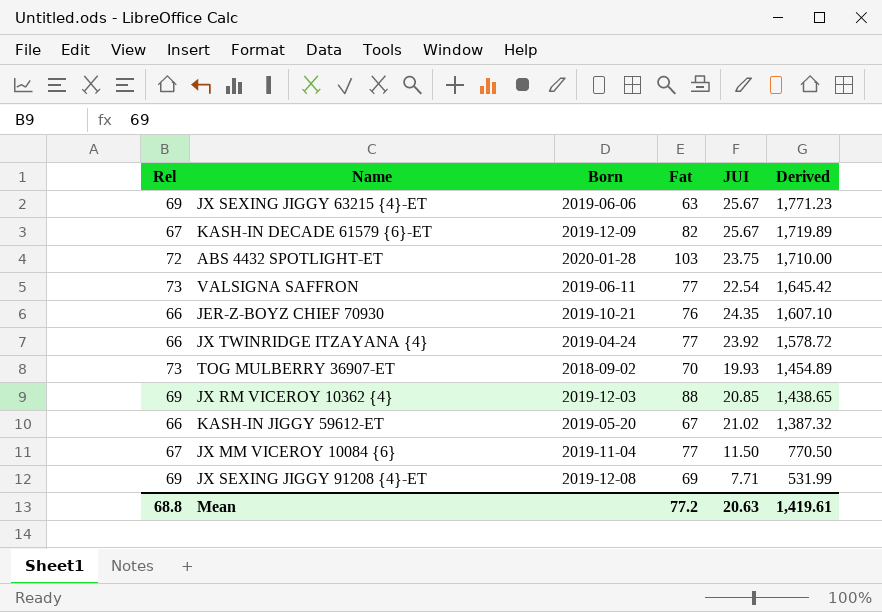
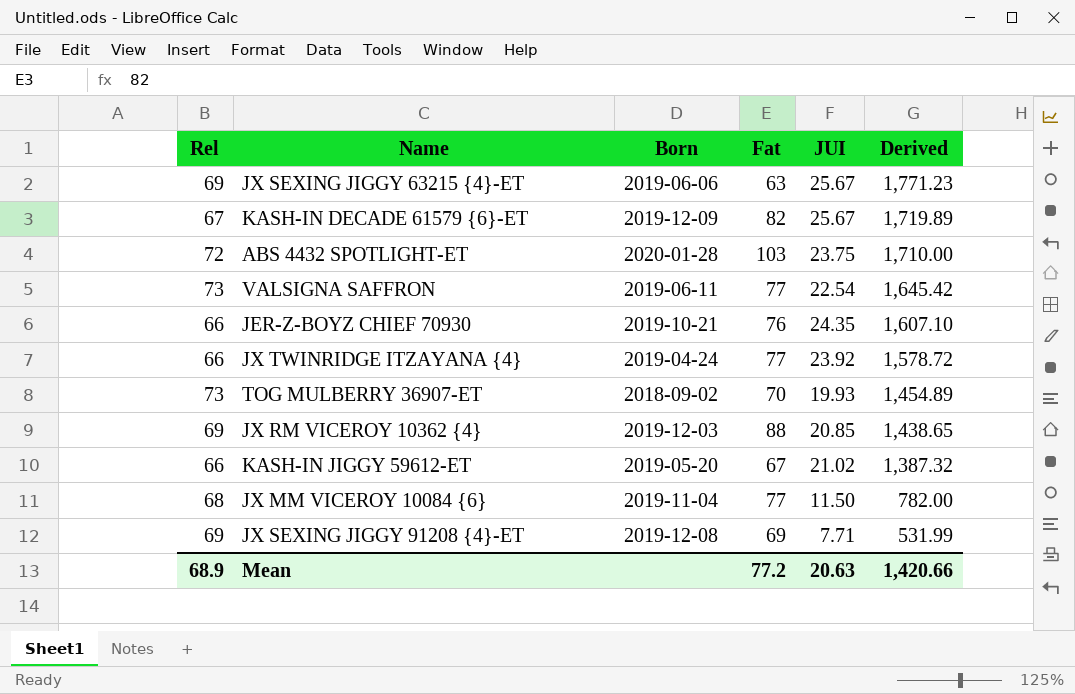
JX MM VICEROY 10084 {6} | Rel: 67 -> 68
JX MM VICEROY 10084 {6} | Derived: 770.50 -> 782.00
Mean | Rel: 68.8 -> 68.9
Mean | Derived: 1,419.61 -> 1,420.66

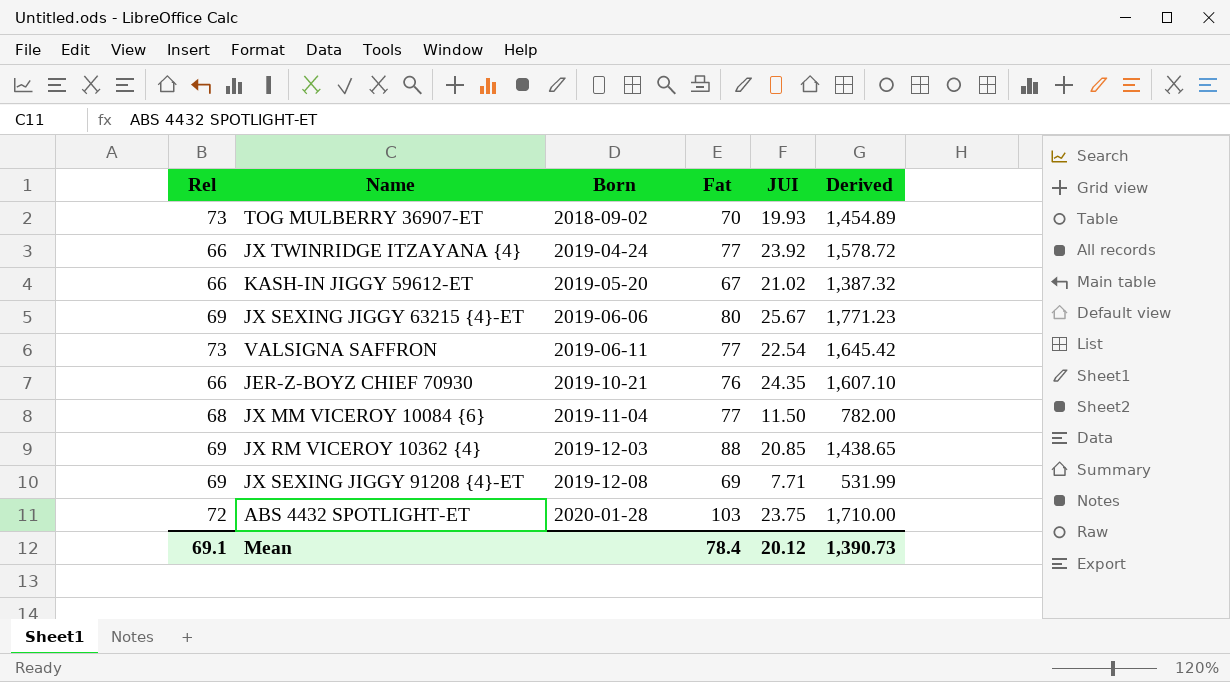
row order: Derived descending -> Born ascending
row KASH-IN DECADE 61579 {6}-ET: 67 | 2019-12-09 | 82 | 25.67 | 1,719.89 -> none
JX SEXING JIGGY 63215 {4}-ET | Fat: 63 -> 80
Mean | Rel: 68.9 -> 69.1
Mean | Fat: 77.2 -> 78.4
Mean | JUI: 20.63 -> 20.12
Mean | Derived: 1,420.66 -> 1,390.73

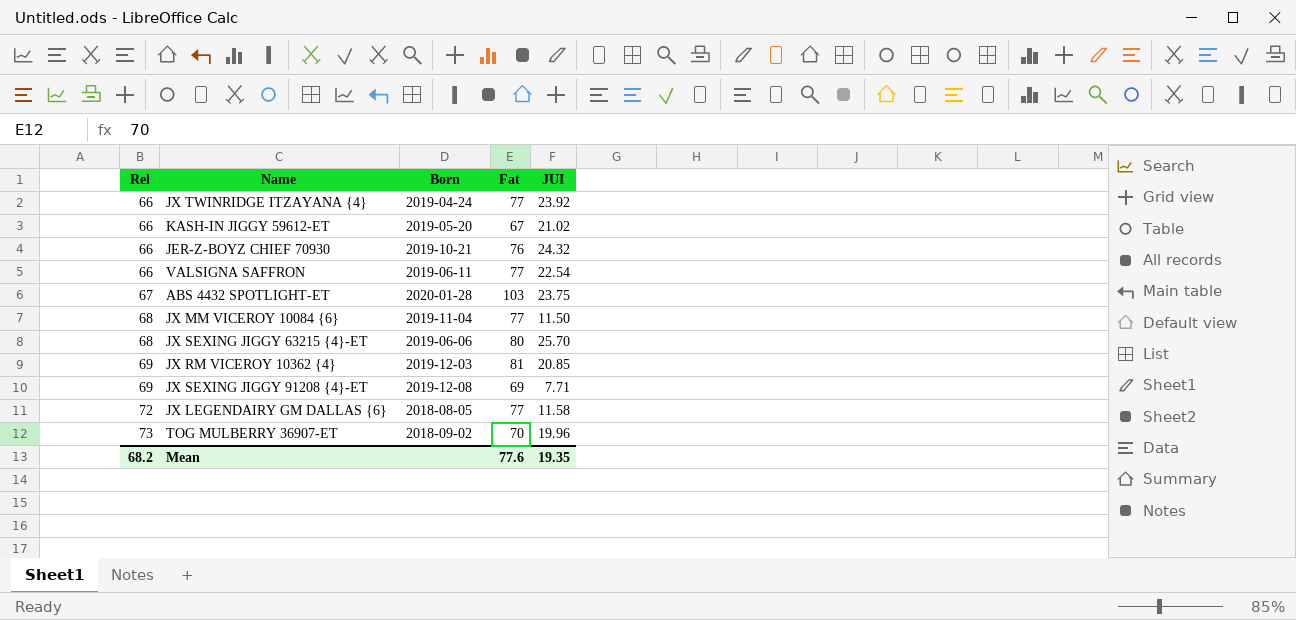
row order: Born ascending -> Rel ascending
column Derived | formula: [Rel] * [JUI] -> none
JER-Z-BOYZ CHIEF 70930 | JUI: 24.35 -> 24.32
VALSIGNA SAFFRON | Rel: 73 -> 66
ABS 4432 SPOTLIGHT-ET | Rel: 72 -> 67
JX SEXING JIGGY 63215 {4}-ET | Rel: 69 -> 68
JX SEXING JIGGY 63215 {4}-ET | JUI: 25.67 -> 25.70
JX RM VICEROY 10362 {4} | Fat: 88 -> 81
row JX LEGENDAIRY GM DALLAS {6}: none -> 72 | 2018-08-05 | 77 | 11.58
TOG MULBERRY 36907-ET | JUI: 19.93 -> 19.96
Mean | Rel: 69.1 -> 68.2
Mean | Fat: 78.4 -> 77.6
Mean | JUI: 20.12 -> 19.35

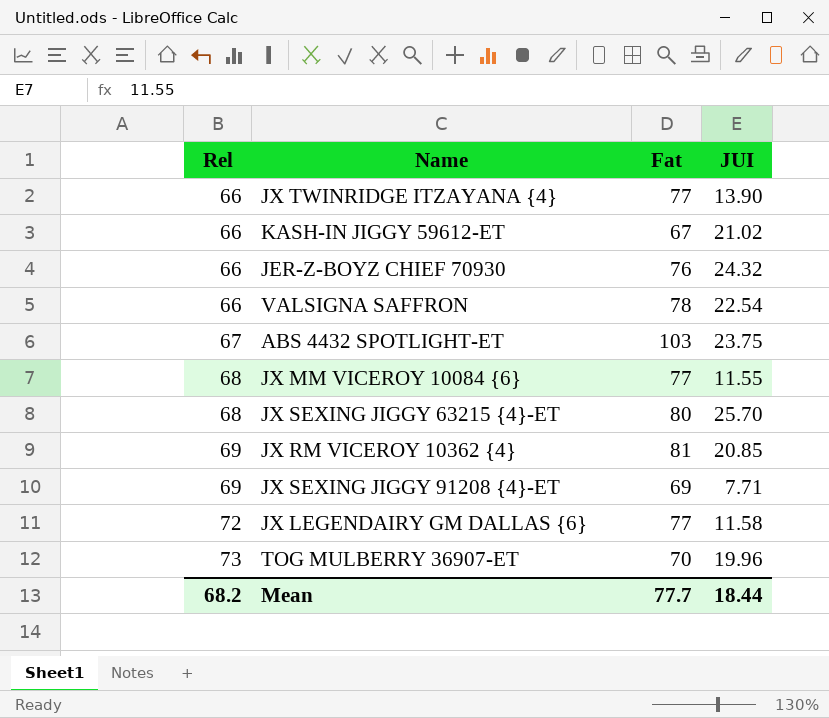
column Born | position: 3 -> none
JX TWINRIDGE ITZAYANA {4} | JUI: 23.92 -> 13.90
VALSIGNA SAFFRON | Fat: 77 -> 78
JX MM VICEROY 10084 {6} | JUI: 11.50 -> 11.55
Mean | Fat: 77.6 -> 77.7
Mean | JUI: 19.35 -> 18.44

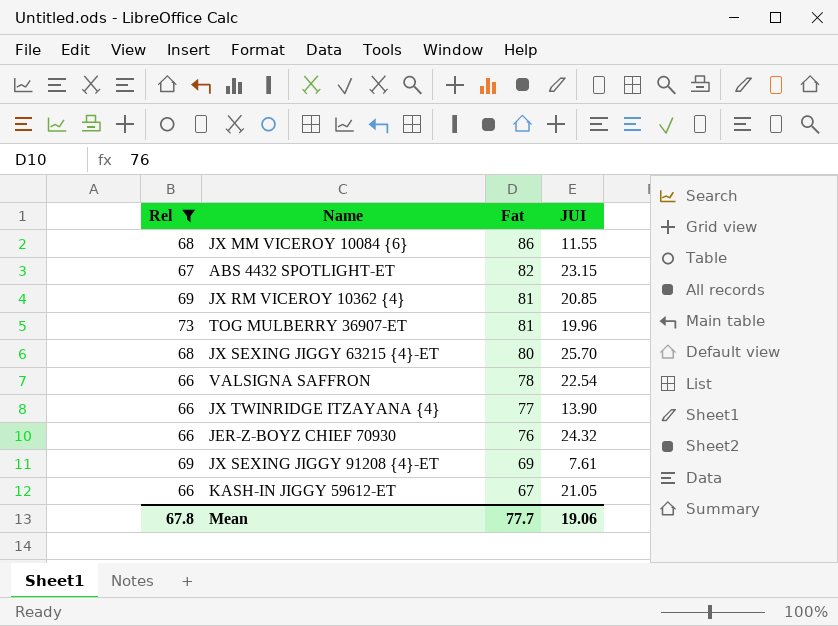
filter: none -> Rel != 72
row order: Rel ascending -> Fat descending
JX MM VICEROY 10084 {6} | Fat: 77 -> 86
ABS 4432 SPOTLIGHT-ET | Fat: 103 -> 82
ABS 4432 SPOTLIGHT-ET | JUI: 23.75 -> 23.15
TOG MULBERRY 36907-ET | Fat: 70 -> 81
JX SEXING JIGGY 91208 {4}-ET | JUI: 7.71 -> 7.61
KASH-IN JIGGY 59612-ET | JUI: 21.02 -> 21.05
Mean | Rel: 68.2 -> 67.8
Mean | JUI: 18.44 -> 19.06

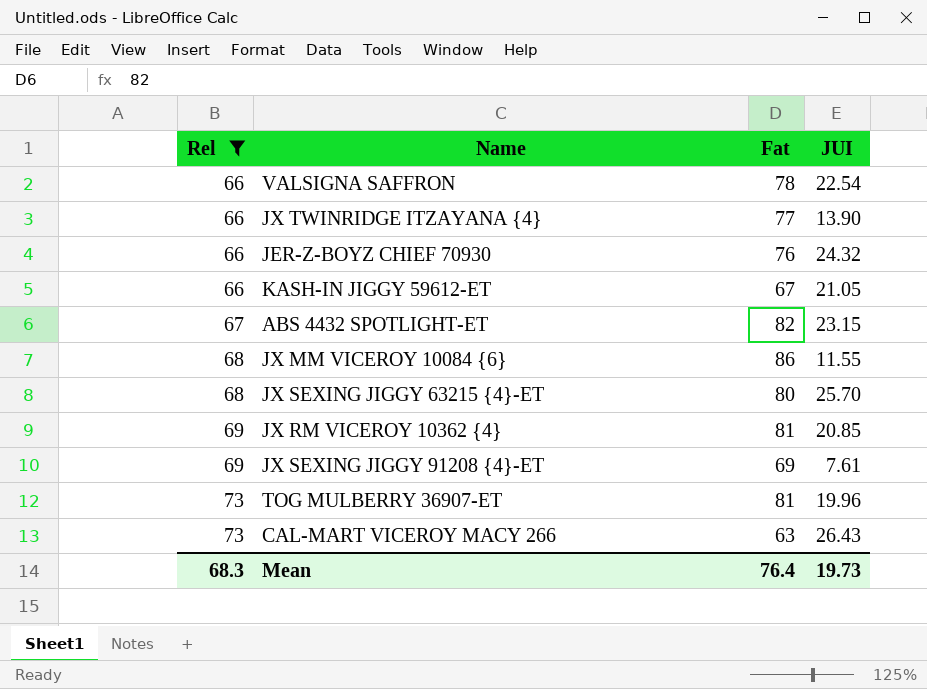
row order: Fat descending -> Rel ascending
row CAL-MART VICEROY MACY 266: none -> 73 | 63 | 26.43
Mean | Rel: 67.8 -> 68.3
Mean | Fat: 77.7 -> 76.4
Mean | JUI: 19.06 -> 19.73

